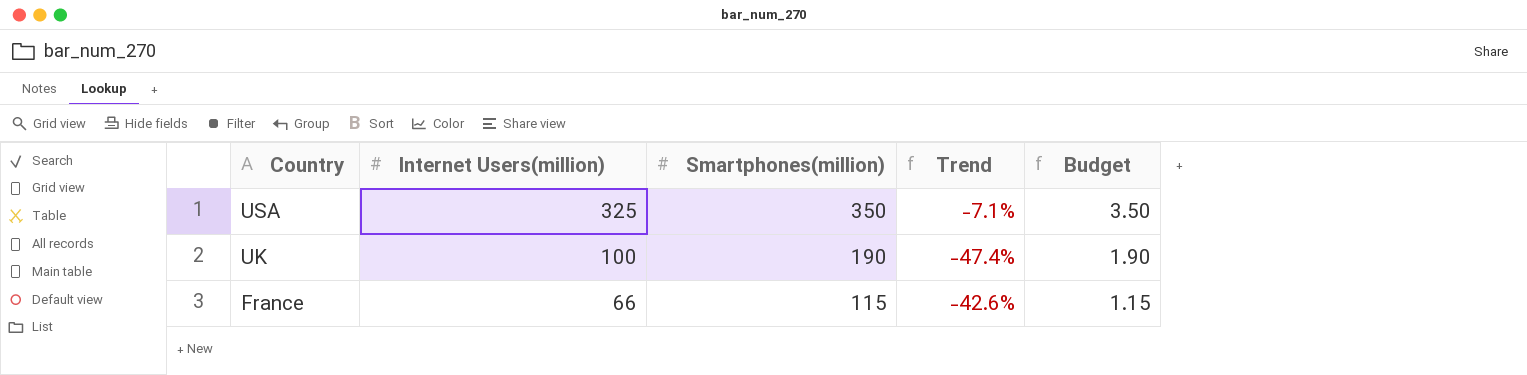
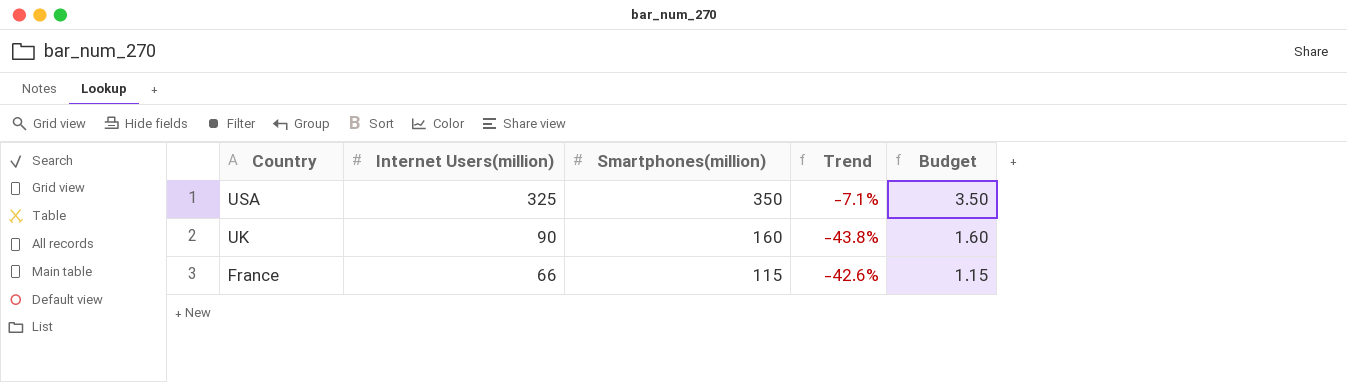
UK | Internet Users(million): 100 -> 90
UK | Smartphones(million): 190 -> 160
UK | Trend: -47.4% -> -43.8%
UK | Budget: 1.90 -> 1.60

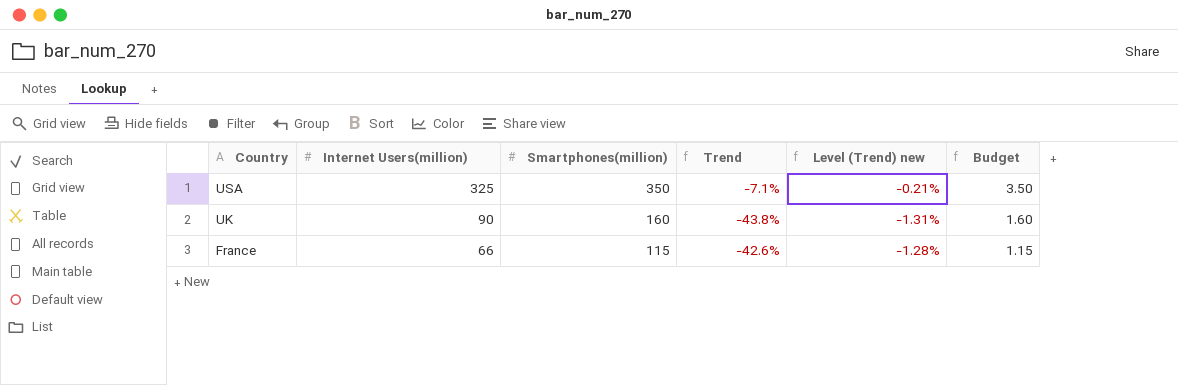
column Level (Trend) new | formula: none -> [Trend] * 0.03

